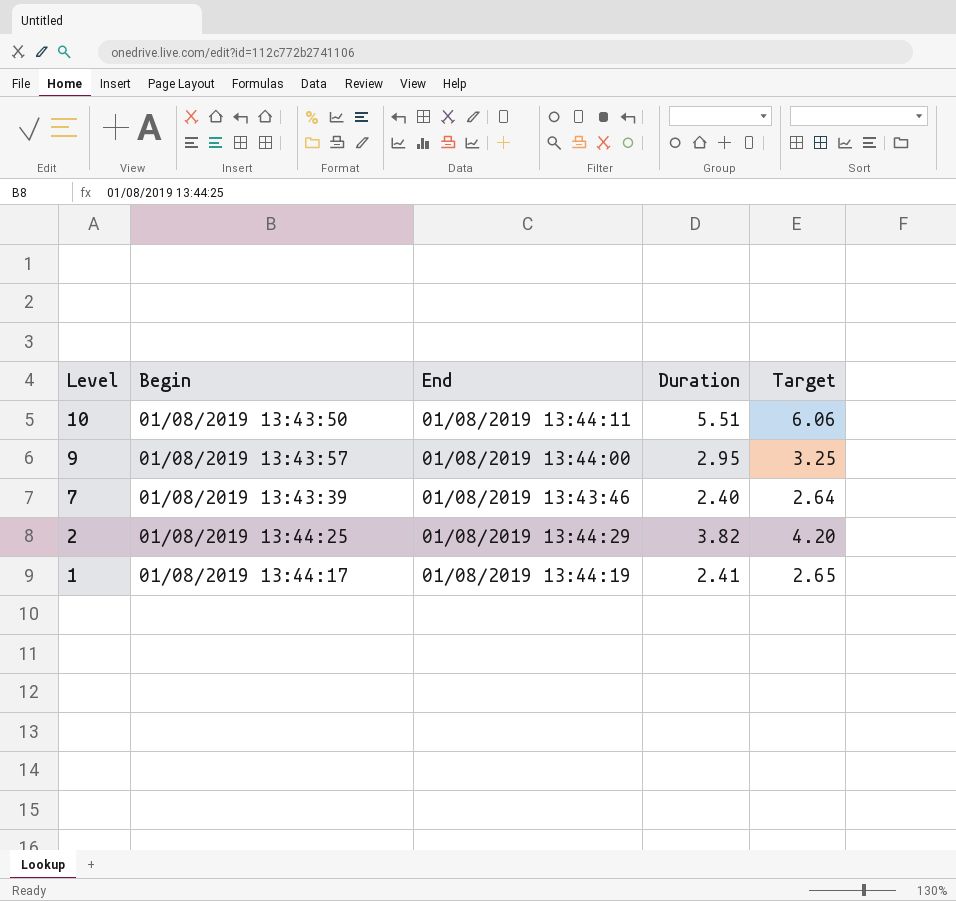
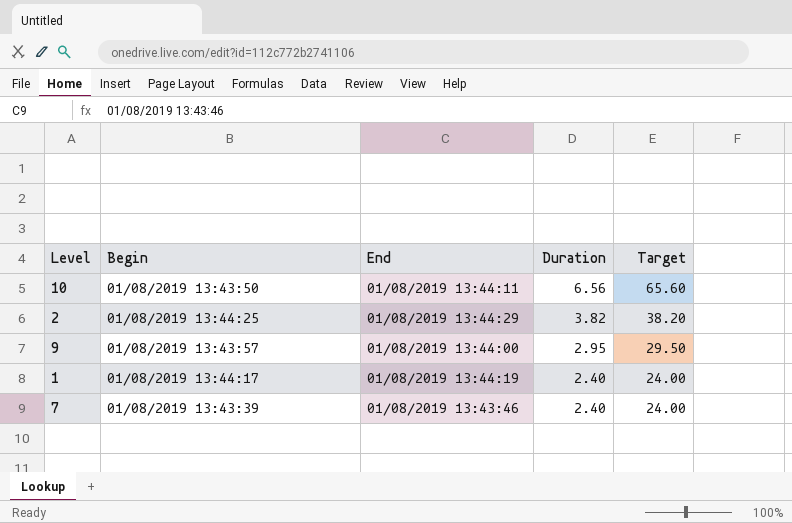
row order: Level descending -> Duration descending
column Target | formula: [Duration] * 1.1 -> [Duration] * 10
10 | Duration: 5.51 -> 6.56
1 | Duration: 2.41 -> 2.40

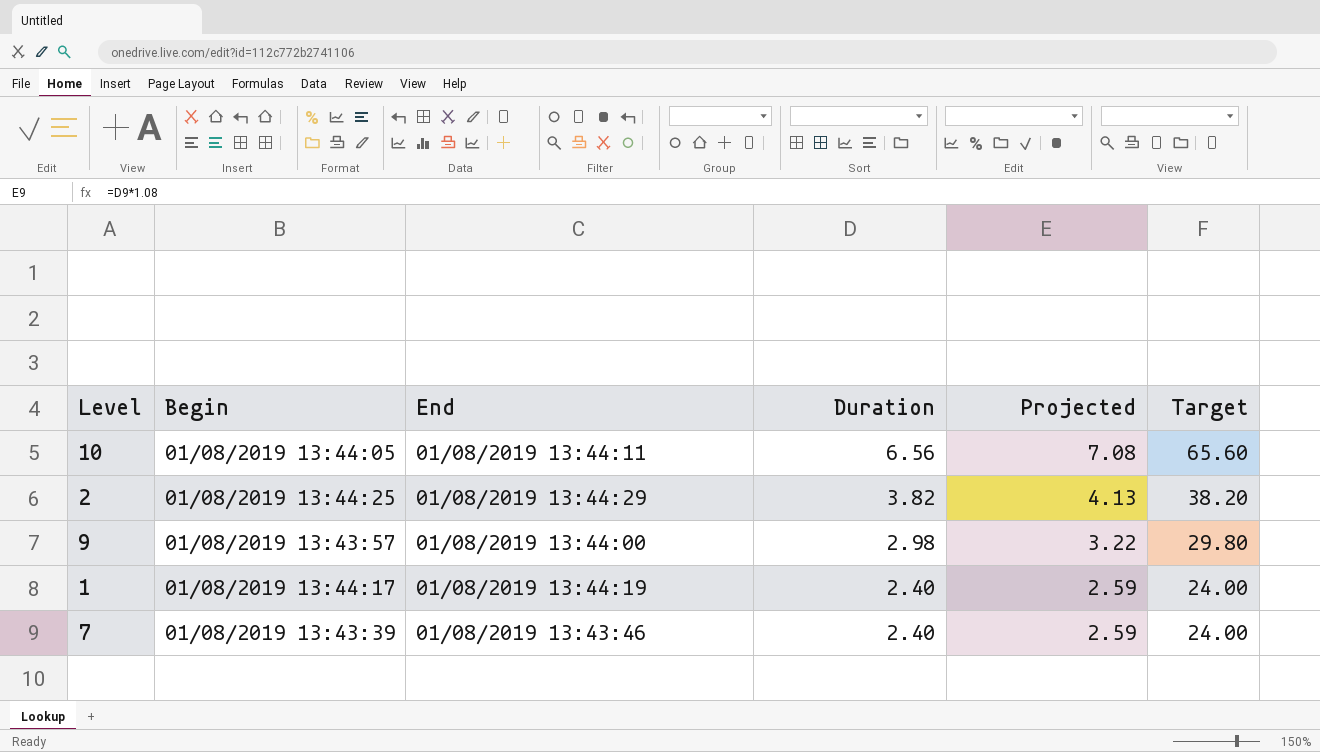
column Projected | formula: none -> [Duration] * 1.08
10 | Begin: 01/08/2019 13:43:50 -> 01/08/2019 13:44:05
9 | Duration: 2.95 -> 2.98
9 | Target: 29.50 -> 29.80

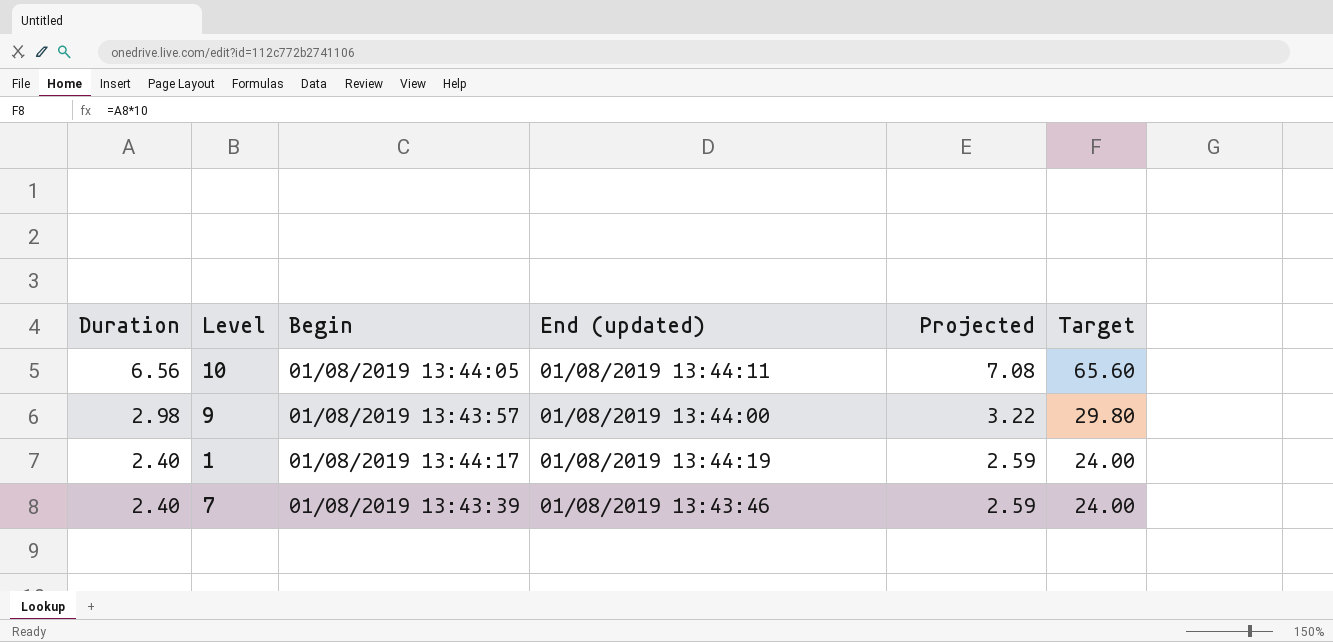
column Duration | position: 4 -> 1
column name: End -> End (updated)
row 2: 01/08/2019 13:44:25 | 01/08/2019 13:44:29 | 3.82 | 4.13 | 38.20 -> none

